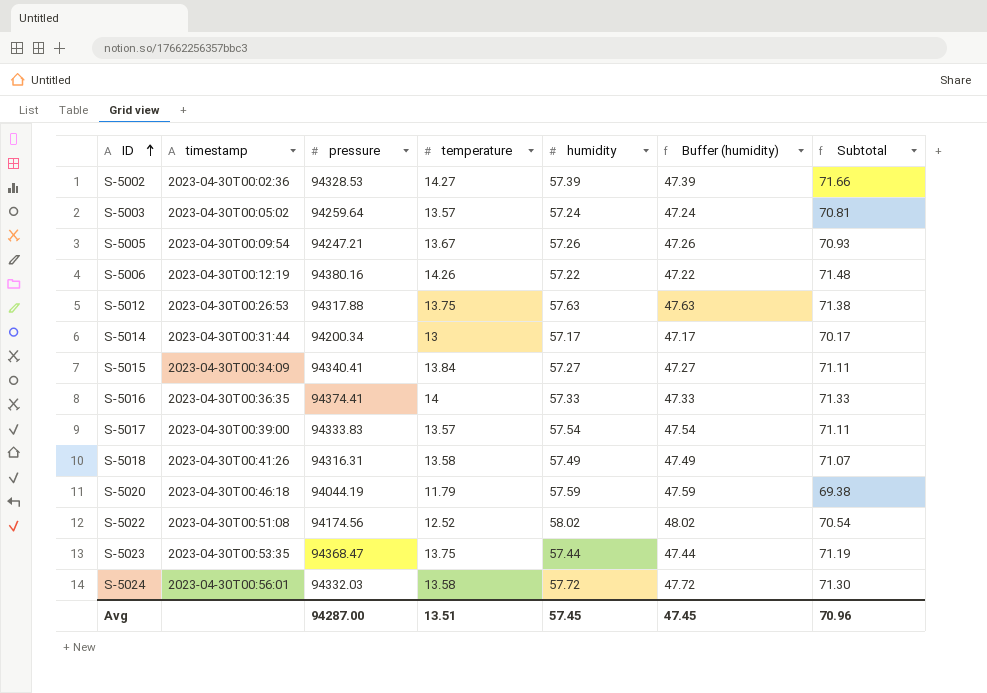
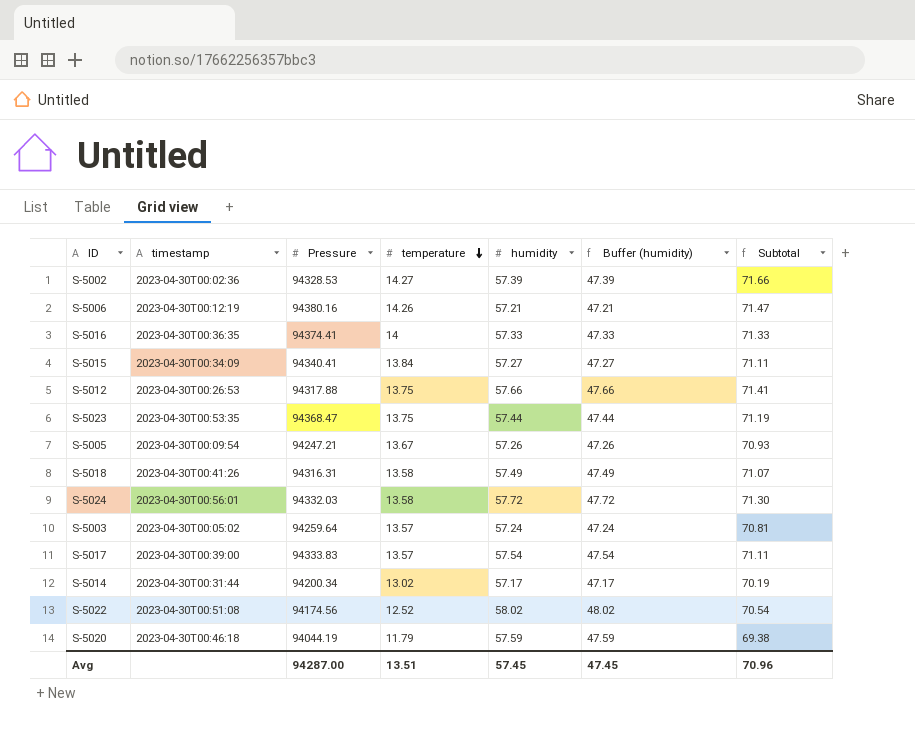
row order: ID ascending -> temperature descending
column name: pressure -> Pressure
S-5006 | humidity: 57.22 -> 57.21
S-5006 | Buffer (humidity): 47.22 -> 47.21
S-5006 | Subtotal: 71.48 -> 71.47
S-5012 | humidity: 57.63 -> 57.66
S-5012 | Buffer (humidity): 47.63 -> 47.66
S-5012 | Subtotal: 71.38 -> 71.41
S-5014 | temperature: 13 -> 13.02
S-5014 | Subtotal: 70.17 -> 70.19

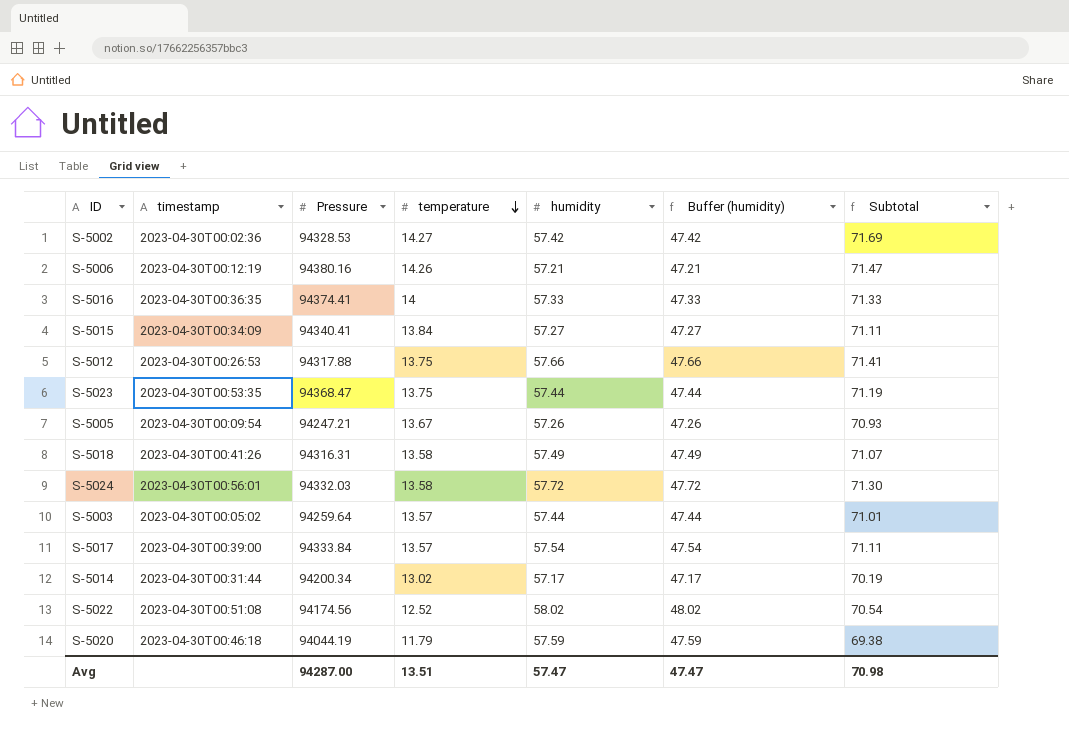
S-5002 | humidity: 57.39 -> 57.42
S-5002 | Buffer (humidity): 47.39 -> 47.42
S-5002 | Subtotal: 71.66 -> 71.69
S-5003 | humidity: 57.24 -> 57.44
S-5003 | Buffer (humidity): 47.24 -> 47.44
S-5003 | Subtotal: 70.81 -> 71.01
S-5017 | Pressure: 94333.83 -> 94333.84
Avg | humidity: 57.45 -> 57.47
Avg | Buffer (humidity): 47.45 -> 47.47
Avg | Subtotal: 70.96 -> 70.98

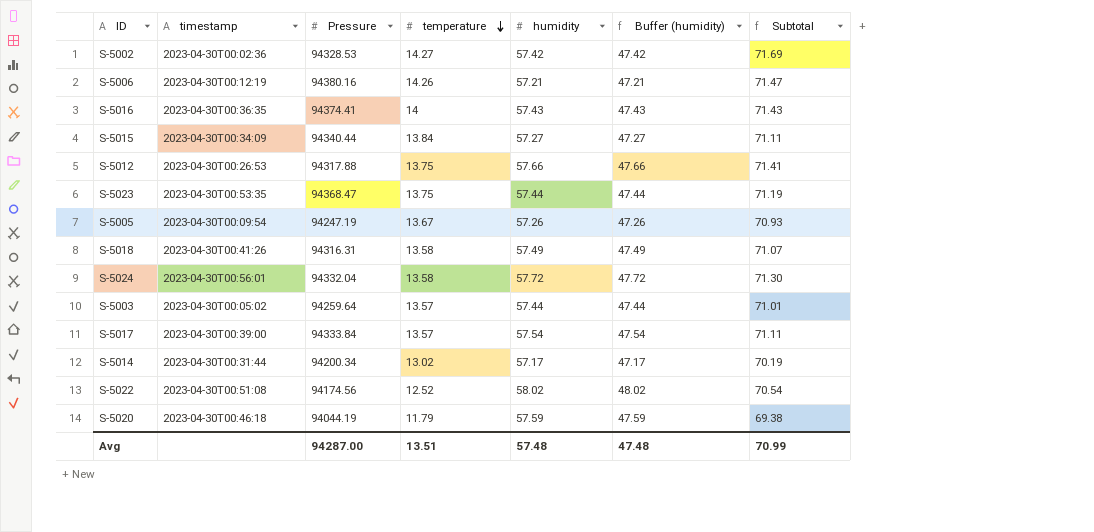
S-5016 | humidity: 57.33 -> 57.43
S-5016 | Buffer (humidity): 47.33 -> 47.43
S-5016 | Subtotal: 71.33 -> 71.43
S-5015 | Pressure: 94340.41 -> 94340.44
S-5005 | Pressure: 94247.21 -> 94247.19
S-5024 | Pressure: 94332.03 -> 94332.04
Avg | humidity: 57.47 -> 57.48
Avg | Buffer (humidity): 47.47 -> 47.48
Avg | Subtotal: 70.98 -> 70.99

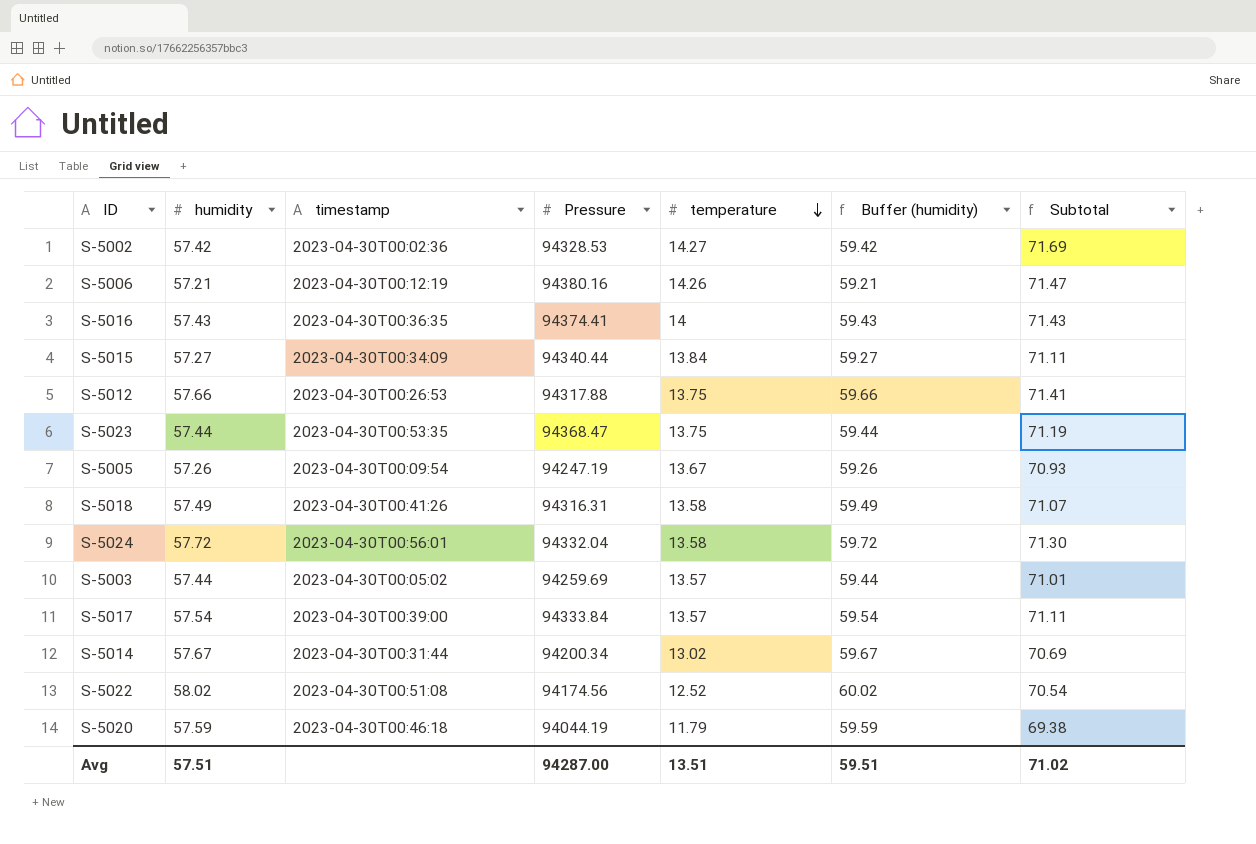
column humidity | position: 5 -> 2
column Buffer (humidity) | formula: [humidity] - 10 -> [humidity] + 2
S-5003 | Pressure: 94259.64 -> 94259.69
S-5014 | humidity: 57.17 -> 57.67
S-5014 | Subtotal: 70.19 -> 70.69
Avg | humidity: 57.48 -> 57.51
Avg | Buffer (humidity): 47.48 -> 59.51
Avg | Subtotal: 70.99 -> 71.02

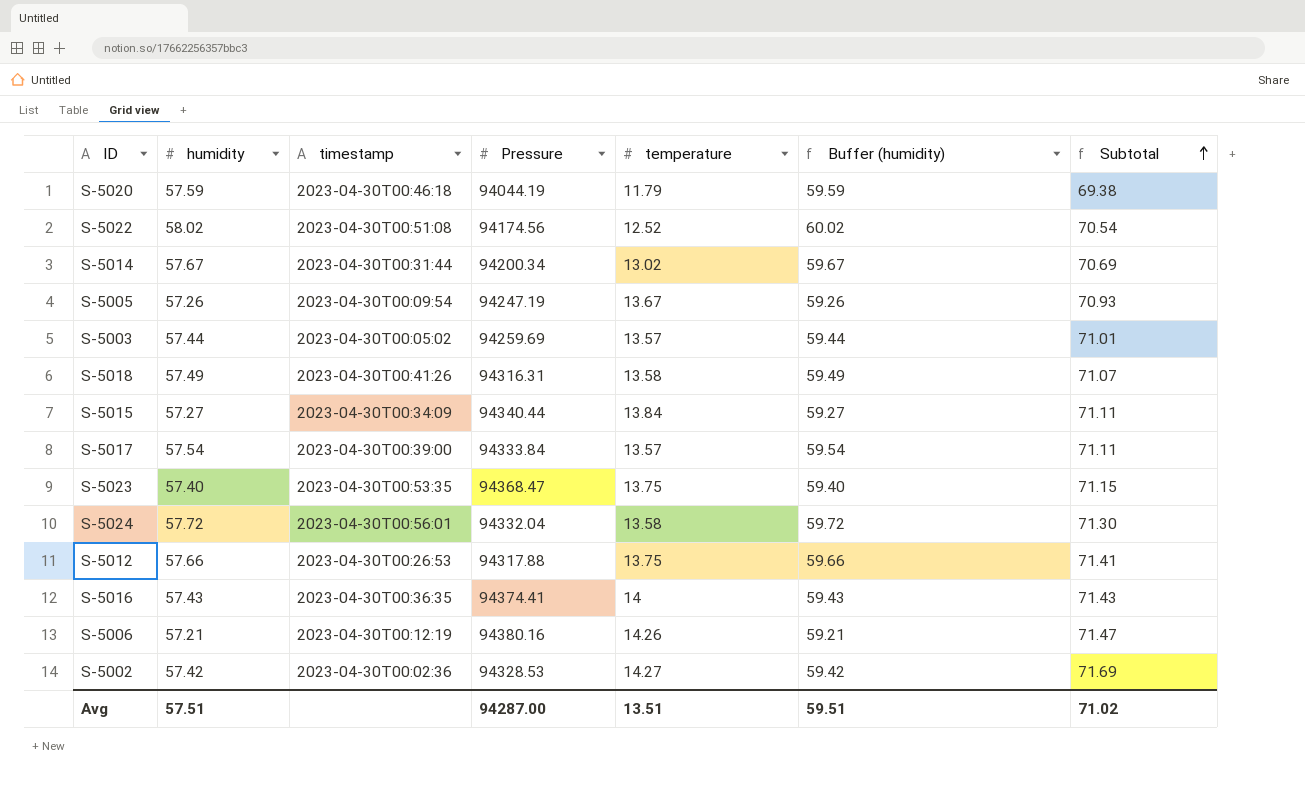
row order: temperature descending -> Subtotal ascending
S-5023 | humidity: 57.44 -> 57.40
S-5023 | Buffer (humidity): 59.44 -> 59.40
S-5023 | Subtotal: 71.19 -> 71.15

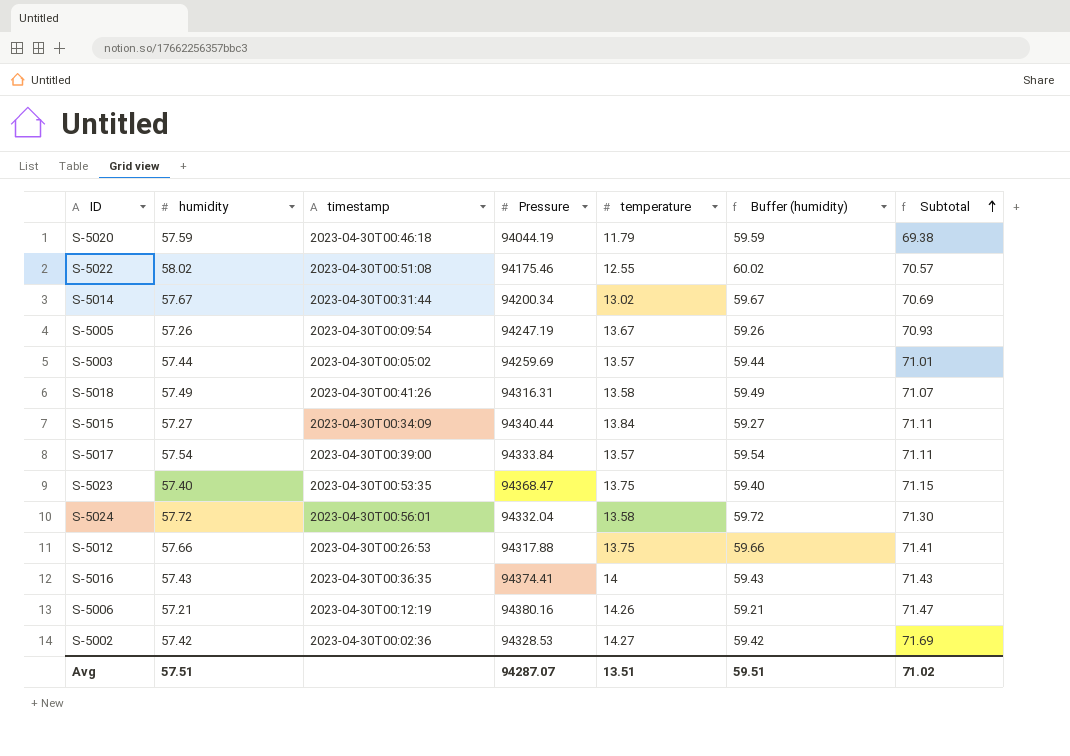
S-5022 | Pressure: 94174.56 -> 94175.46
S-5022 | temperature: 12.52 -> 12.55
S-5022 | Subtotal: 70.54 -> 70.57
Avg | Pressure: 94287.00 -> 94287.07

